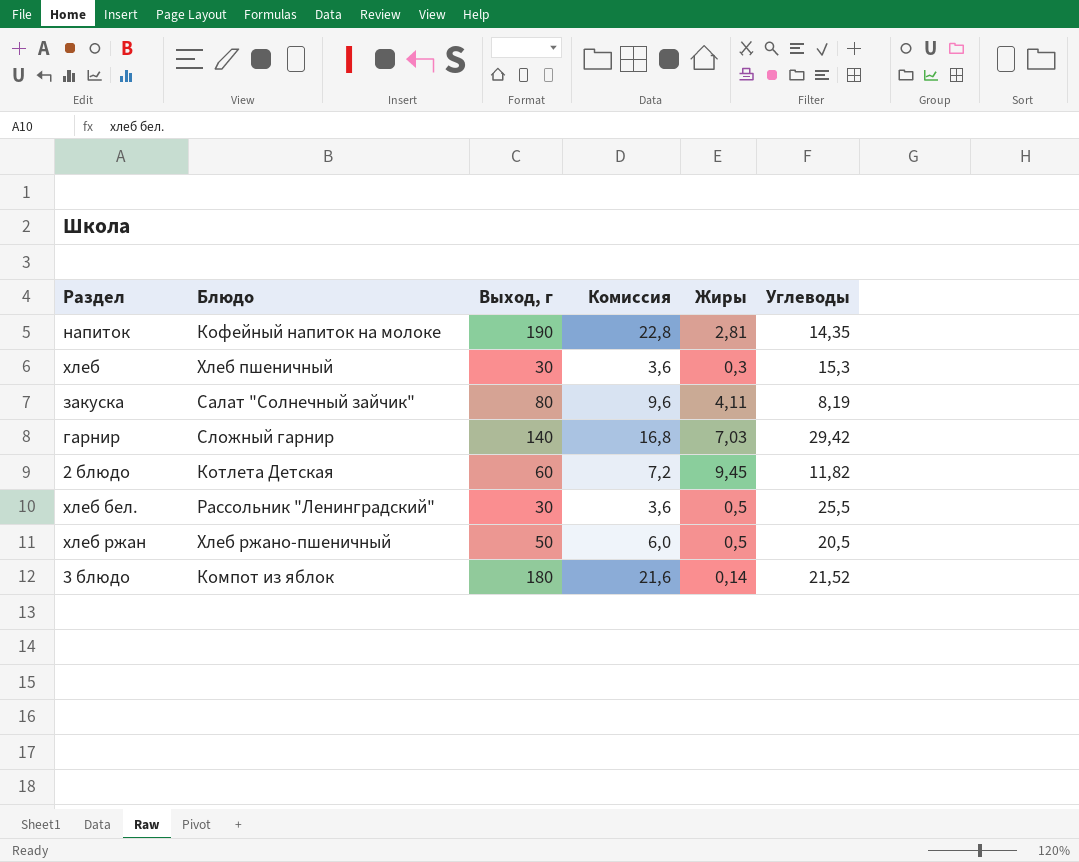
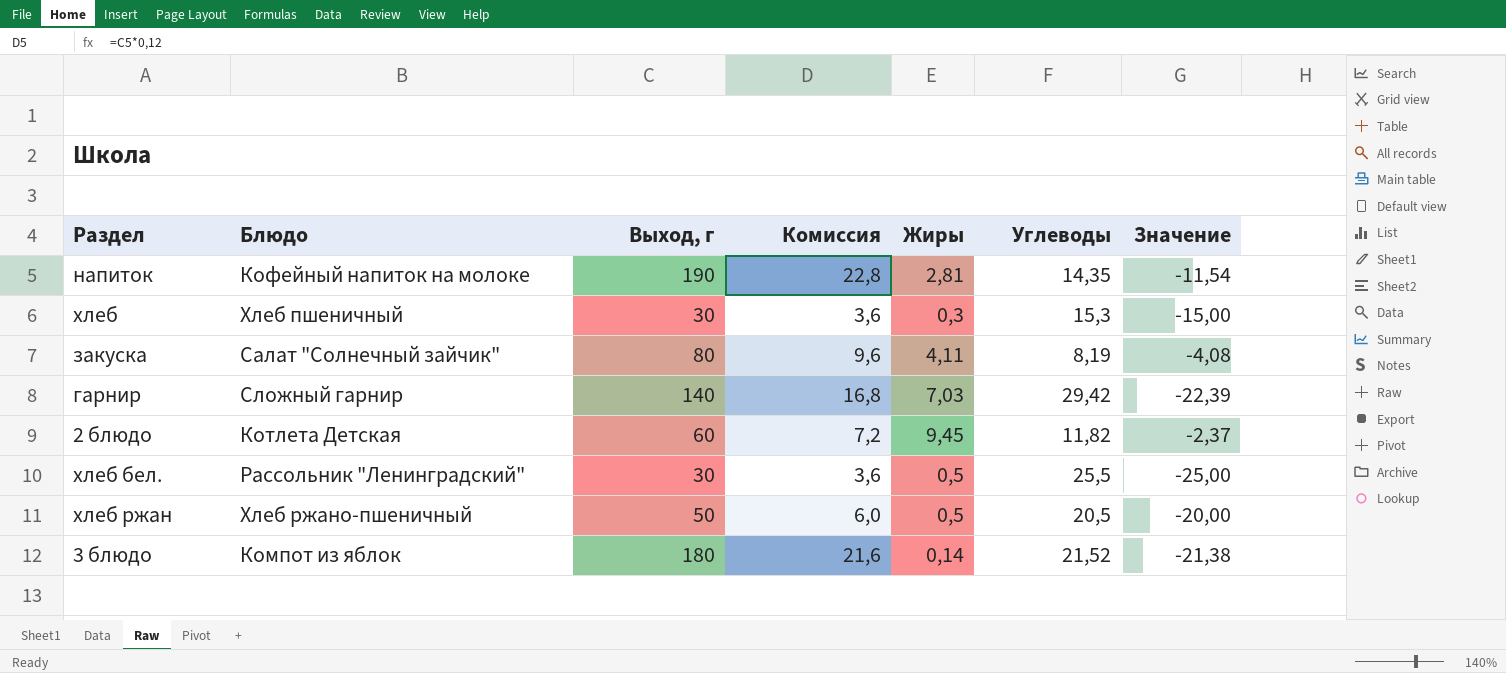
column Значение | formula: none -> [Жиры] - [Углеводы]

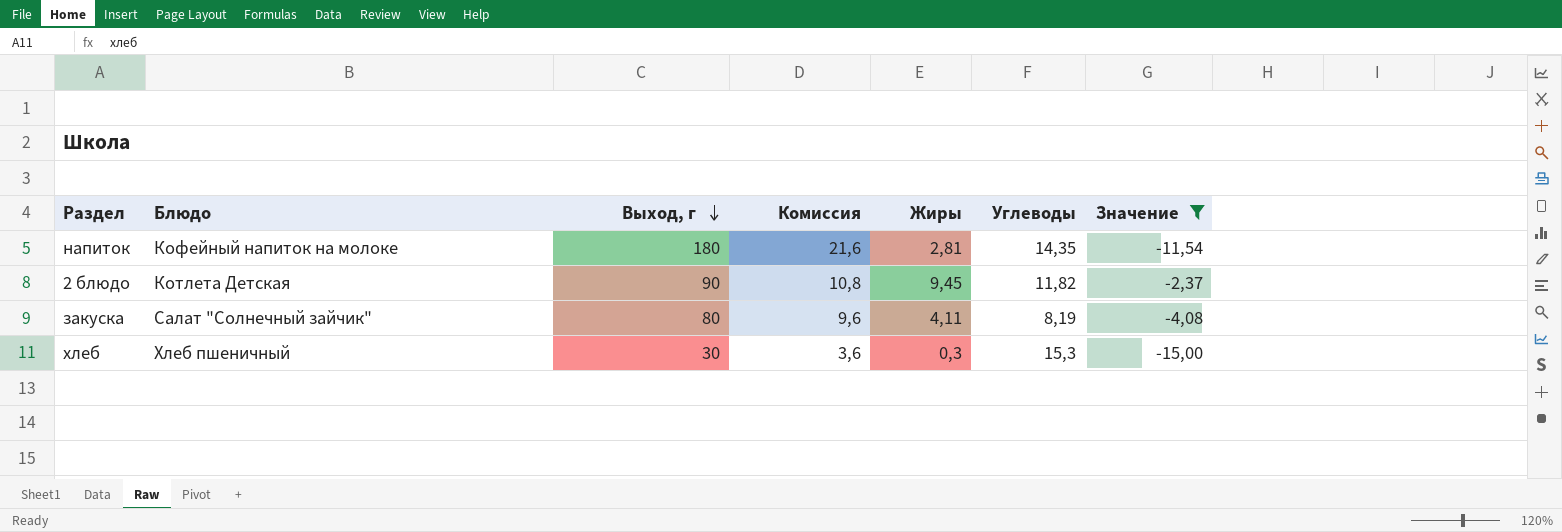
filter: none -> Значение >= -15,00
row order: none -> Выход, г descending
напиток | Выход, г: 190 -> 180
напиток | Комиссия: 22,8 -> 21,6
2 блюдо | Выход, г: 60 -> 90
2 блюдо | Комиссия: 7,2 -> 10,8

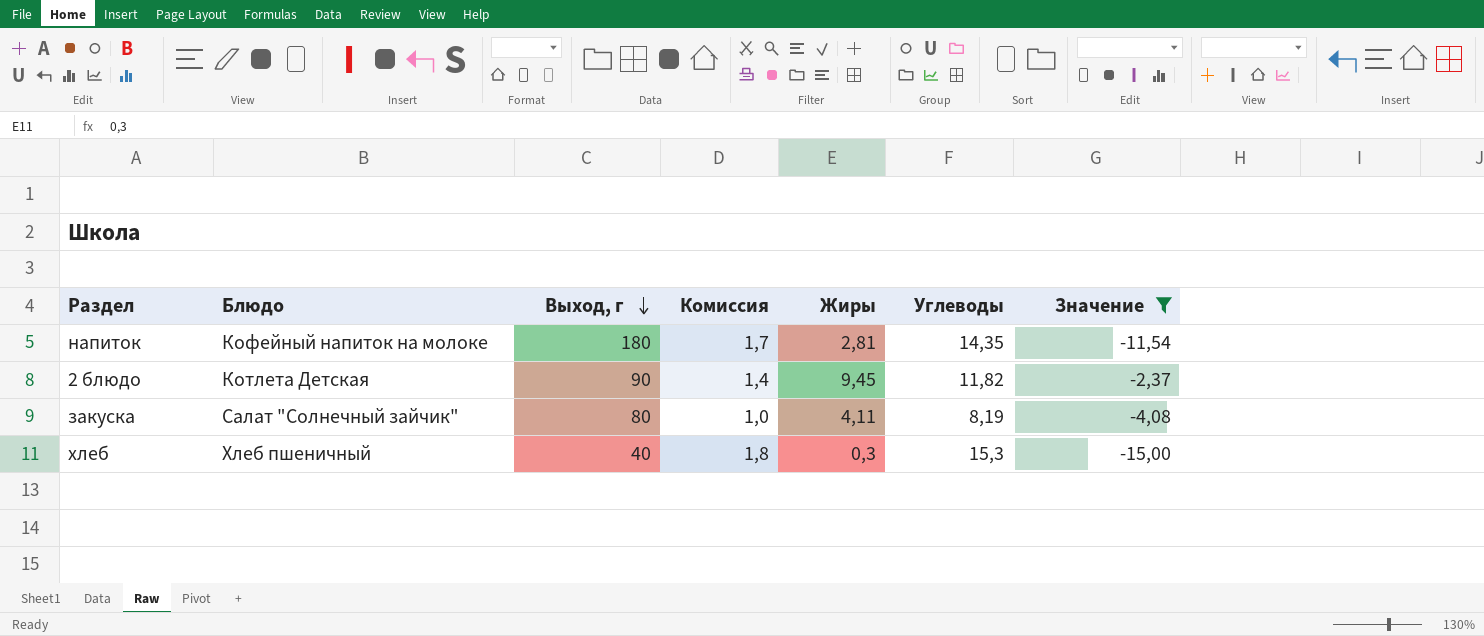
column Комиссия | formula: [Выход, г] * 0,12 -> [Углеводы] * 0,12
хлеб | Выход, г: 30 -> 40

